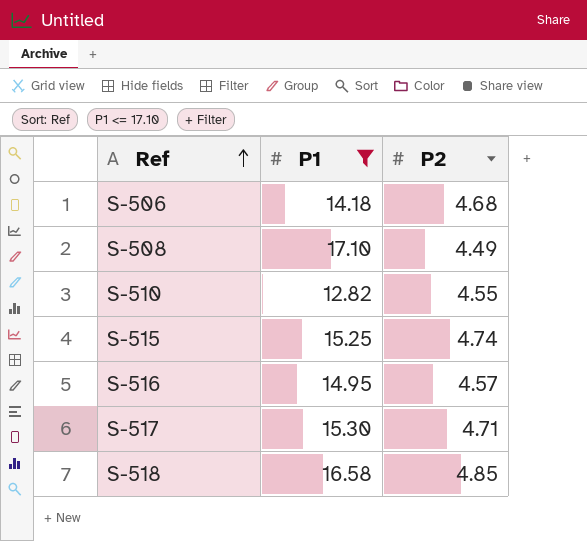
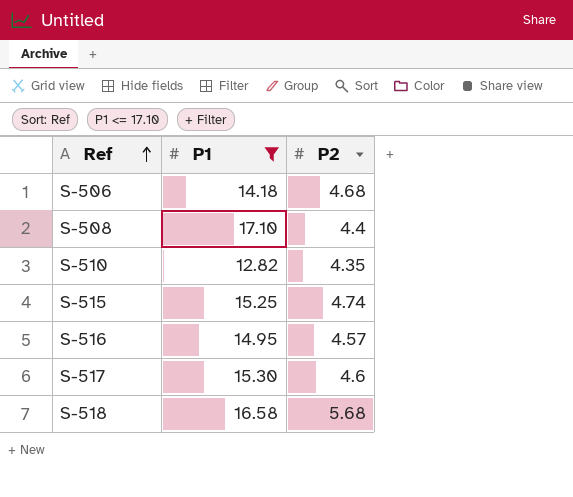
S-508 | P2: 4.49 -> 4.4
S-510 | P2: 4.55 -> 4.35
S-517 | P2: 4.71 -> 4.6
S-518 | P2: 4.85 -> 5.68

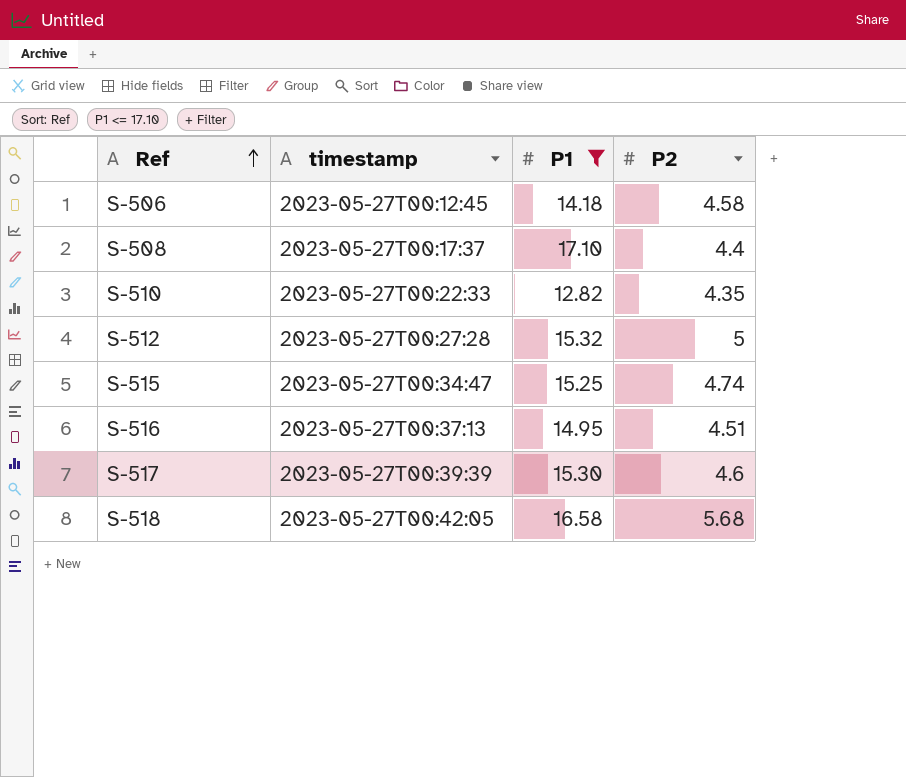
column timestamp | position: none -> 2
S-506 | P2: 4.68 -> 4.58
row S-512: none -> 2023-05-27T00:27:28 | 15.32 | 5
S-516 | P2: 4.57 -> 4.51

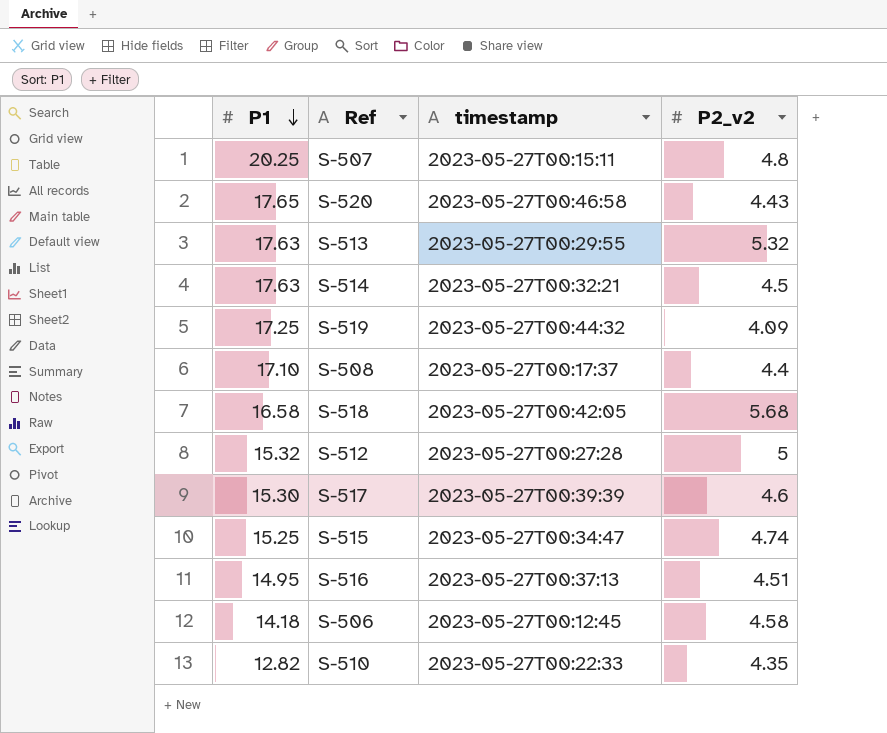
filter: P1 <= 17.10 -> none
row order: Ref ascending -> P1 descending
column P1 | position: 3 -> 1
column name: P2 -> P2_v2

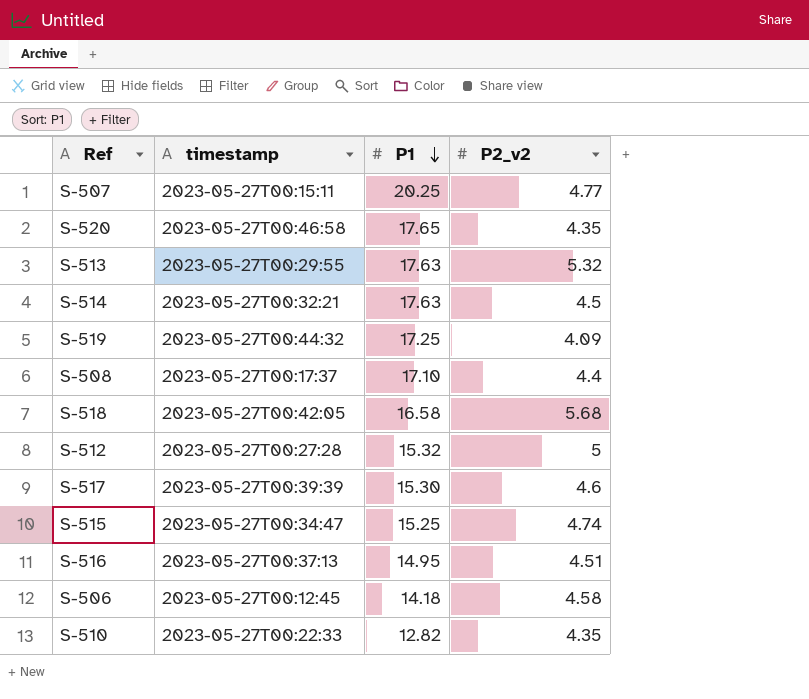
column P1 | position: 1 -> 3
S-507 | P2_v2: 4.8 -> 4.77
S-520 | P2_v2: 4.43 -> 4.35

